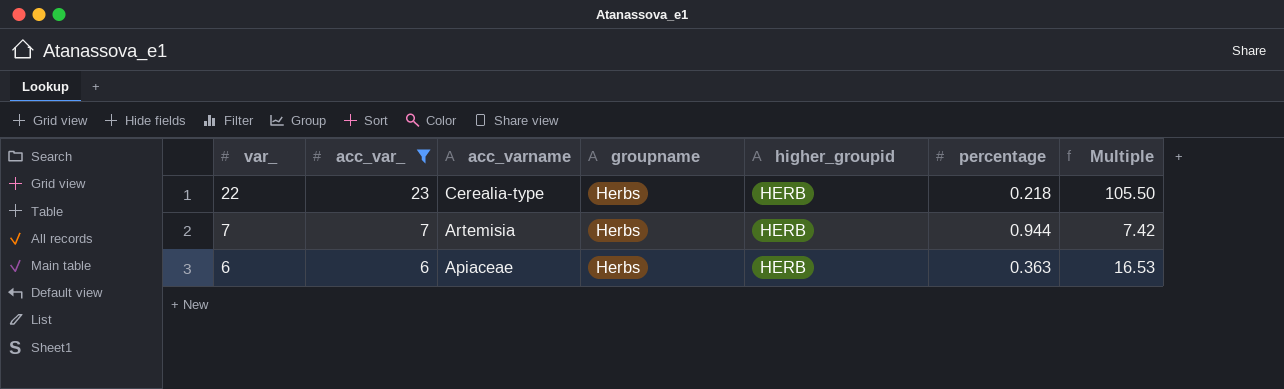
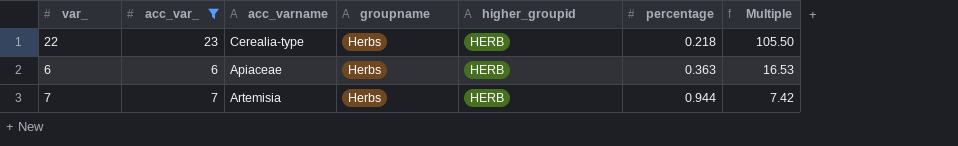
row order: var_ descending -> percentage ascending

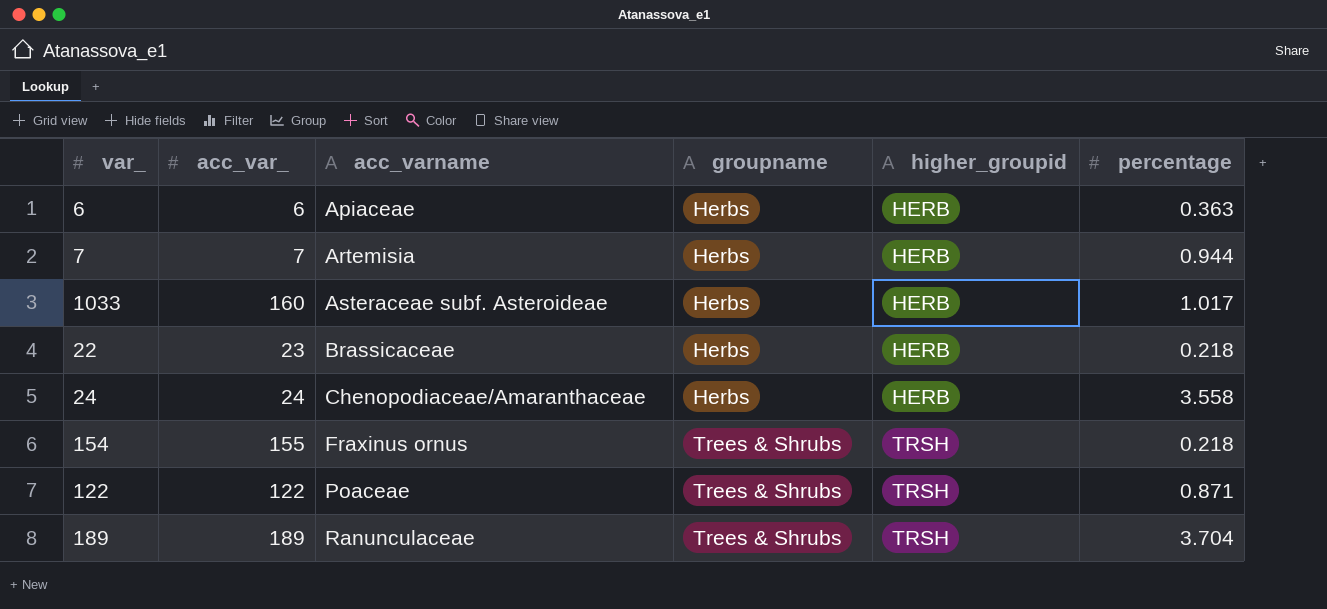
filter: acc_var_ <= 23 -> none
row order: percentage ascending -> acc_varname ascending
column Multiple | formula: [acc_var_] / [percentage] -> none
22 | acc_varname: Cerealia-type -> Brassicaceae

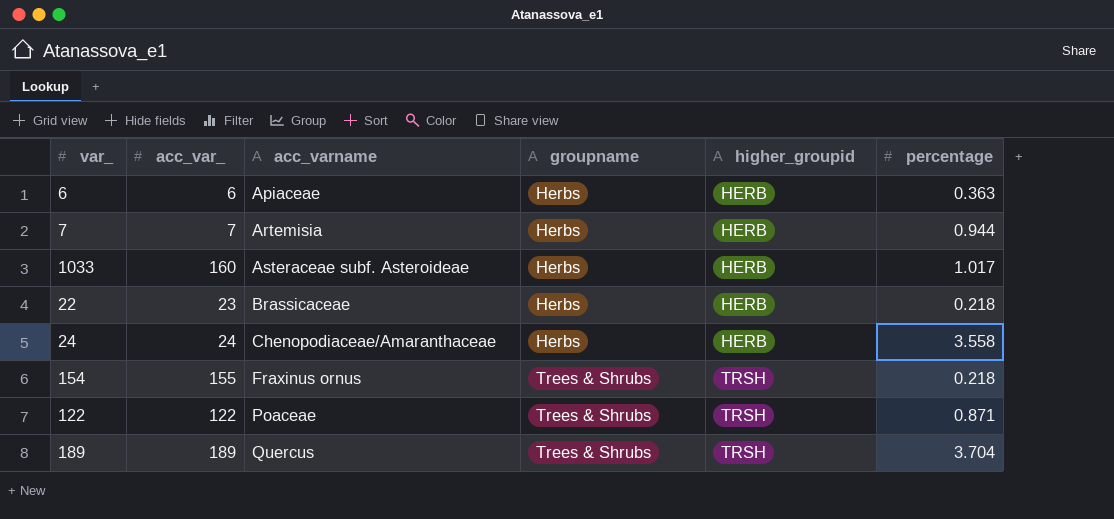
189 | acc_varname: Ranunculaceae -> Quercus

